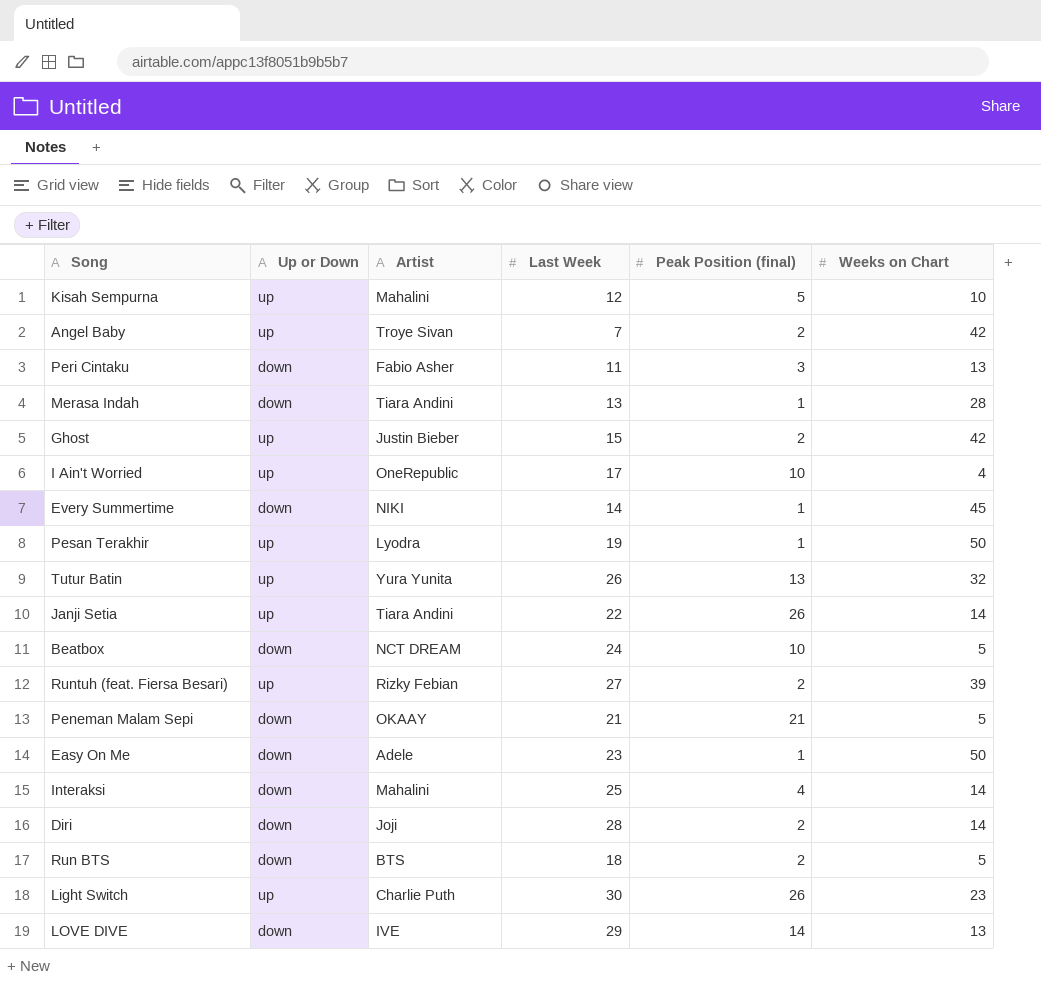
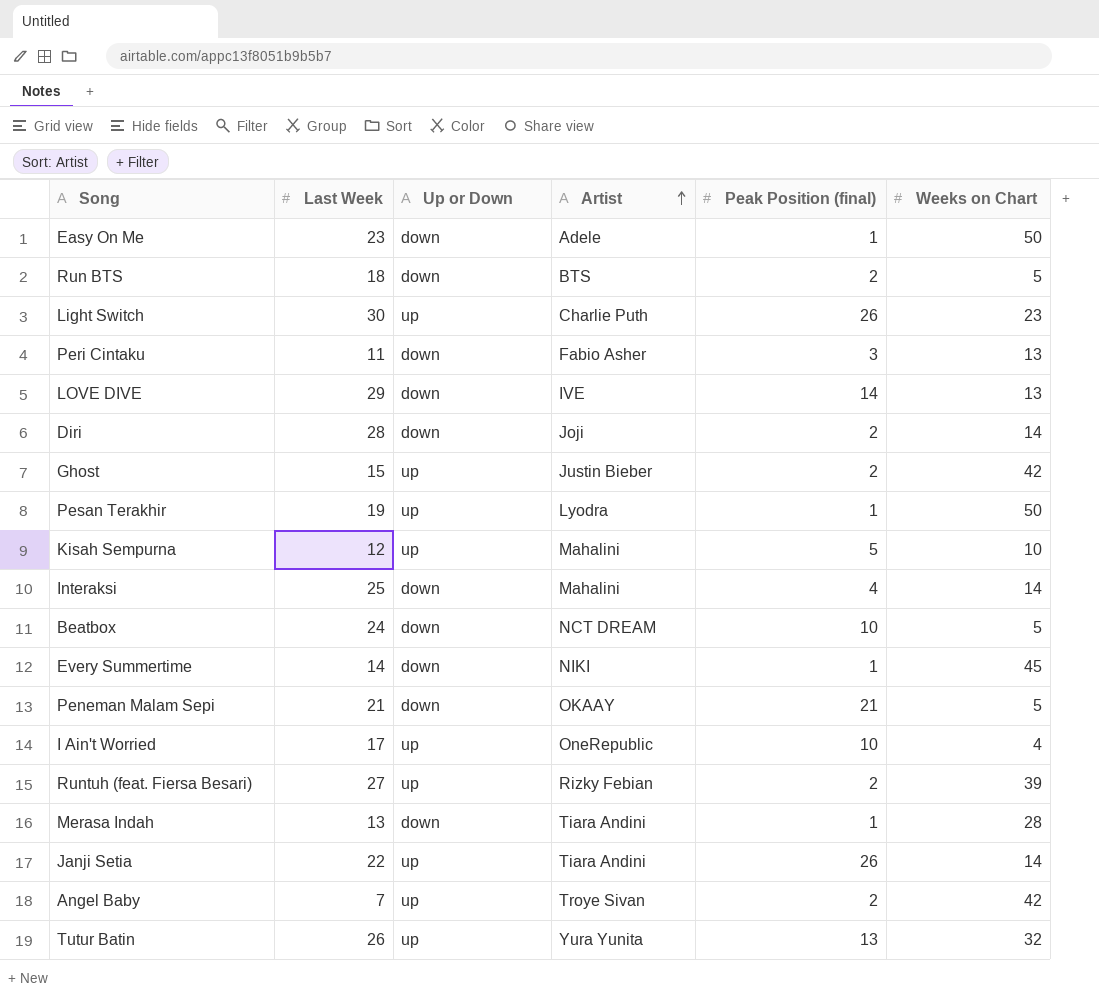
row order: none -> Artist ascending
column Last Week | position: 4 -> 2

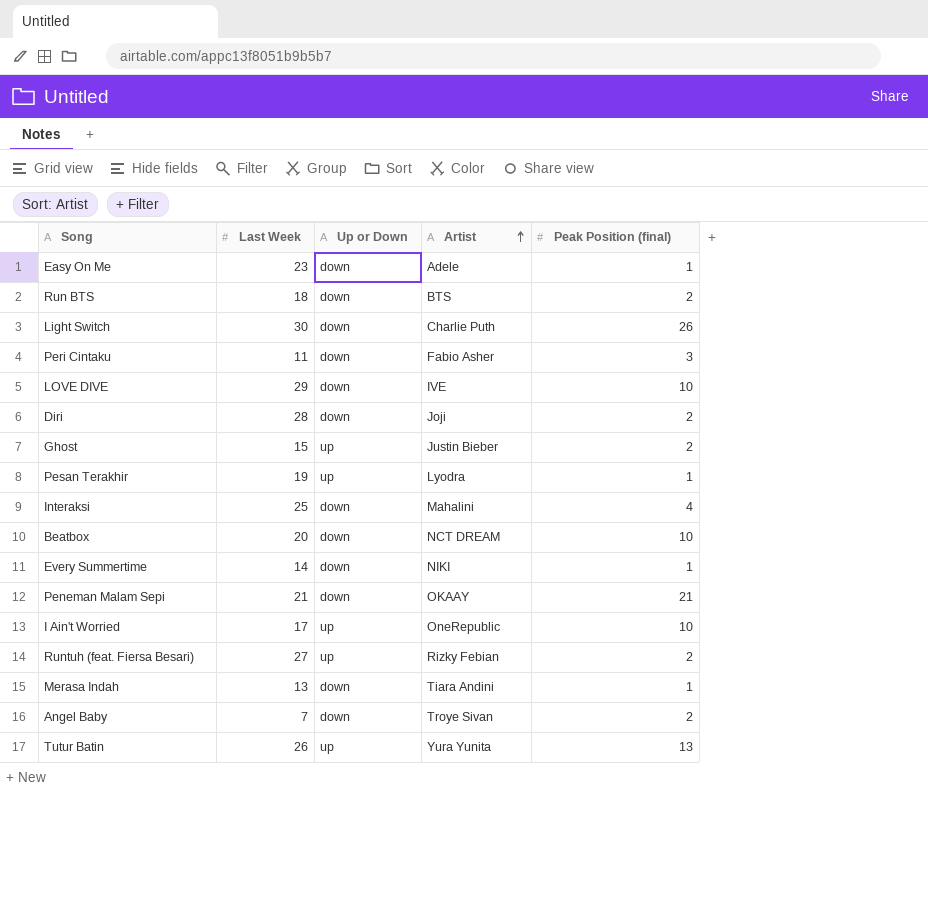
column Weeks on Chart | position: 6 -> none
row Kisah Sempurna: 12 | up | Mahalini | 5 | 10 -> none
row Janji Setia: 22 | up | Tiara Andini | 26 | 14 -> none
Light Switch | Up or Down: up -> down
LOVE DIVE | Peak Position (final): 14 -> 10
Beatbox | Last Week: 24 -> 20
Angel Baby | Up or Down: up -> down

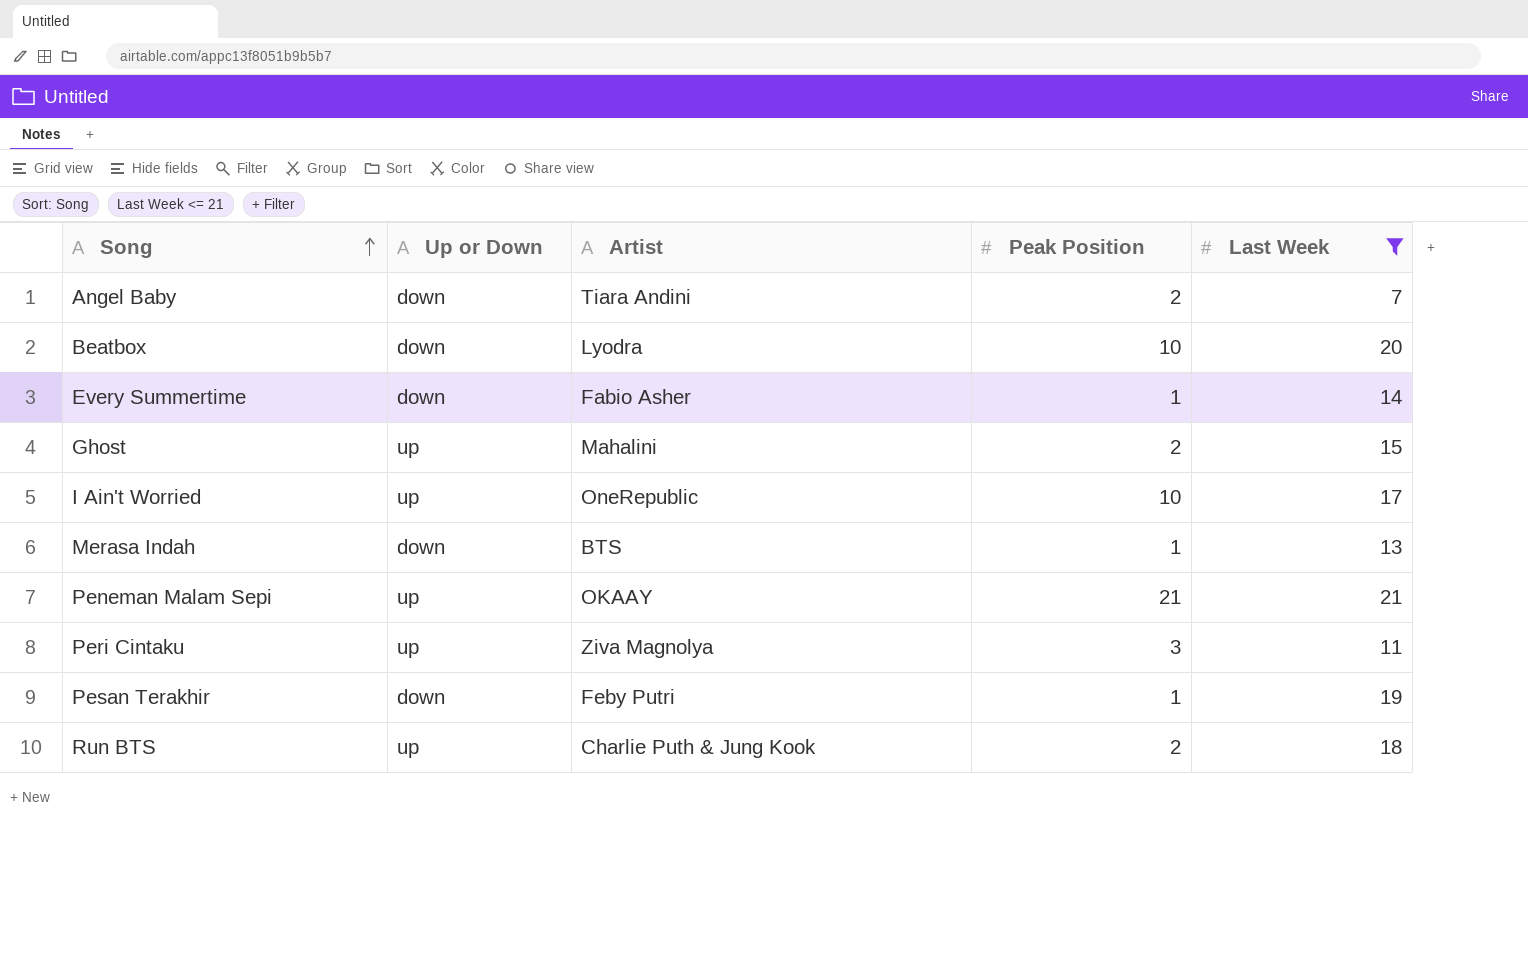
filter: none -> Last Week <= 21
row order: Artist ascending -> Song ascending
column name: Peak Position (final) -> Peak Position
column Last Week | position: 2 -> 5
Angel Baby | Artist: Troye Sivan -> Tiara Andini
Beatbox | Artist: NCT DREAM -> Lyodra
Every Summertime | Artist: NIKI -> Fabio Asher
Ghost | Artist: Justin Bieber -> Mahalini
Merasa Indah | Artist: Tiara Andini -> BTS
Peneman Malam Sepi | Up or Down: down -> up
Peri Cintaku | Up or Down: down -> up
Peri Cintaku | Artist: Fabio Asher -> Ziva Magnolya
Pesan Terakhir | Up or Down: up -> down
Pesan Terakhir | Artist: Lyodra -> Feby Putri
Run BTS | Up or Down: down -> up
Run BTS | Artist: BTS -> Charlie Puth & Jung Kook

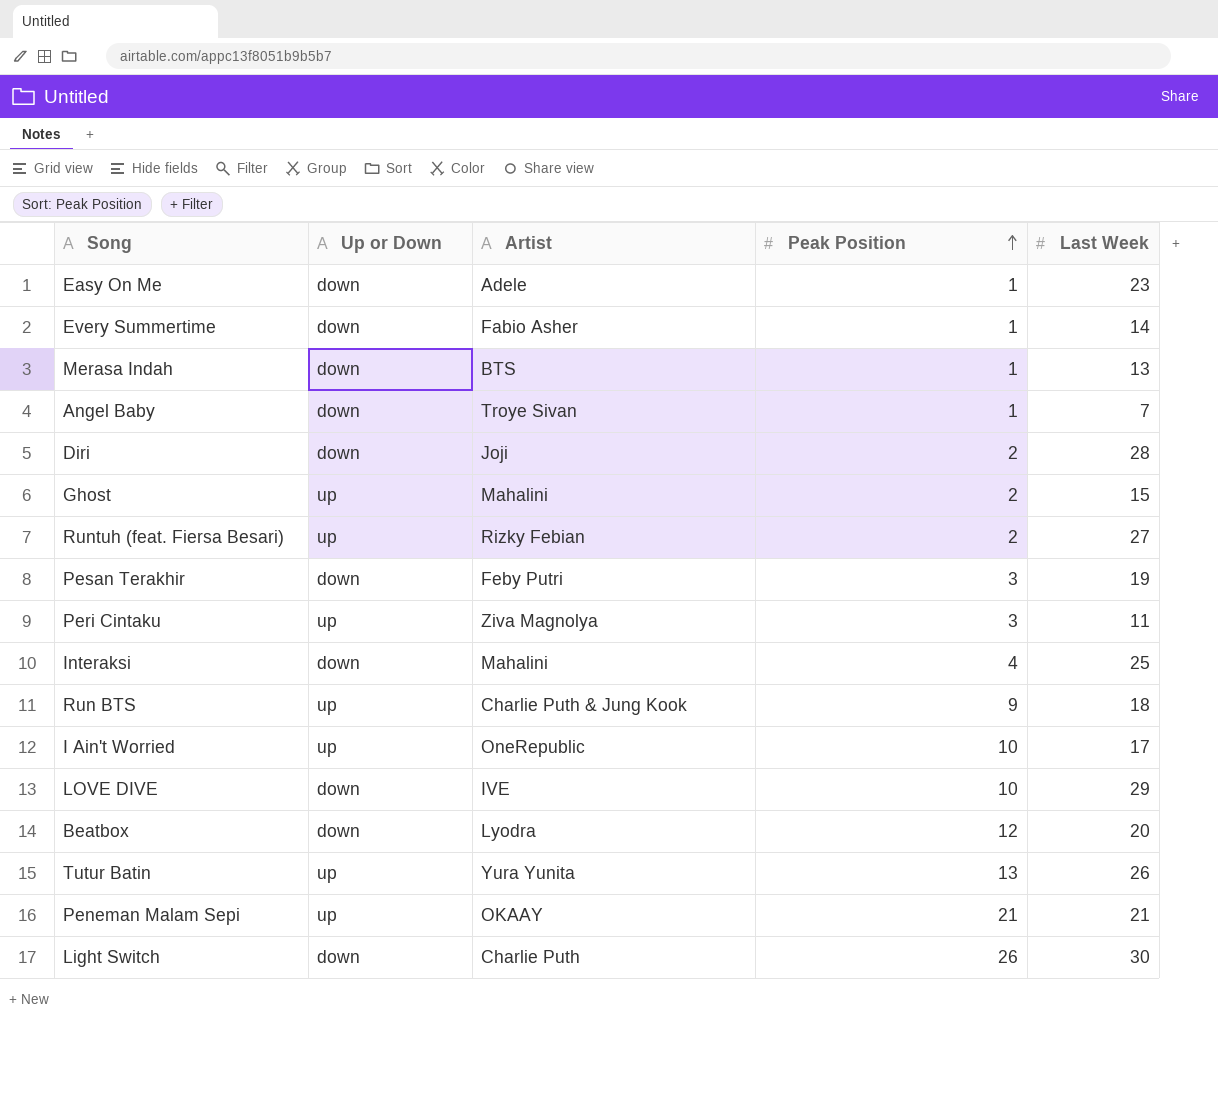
filter: Last Week <= 21 -> none
row order: Song ascending -> Peak Position ascending
Angel Baby | Artist: Tiara Andini -> Troye Sivan
Angel Baby | Peak Position: 2 -> 1
Pesan Terakhir | Peak Position: 1 -> 3
Run BTS | Peak Position: 2 -> 9
Beatbox | Peak Position: 10 -> 12

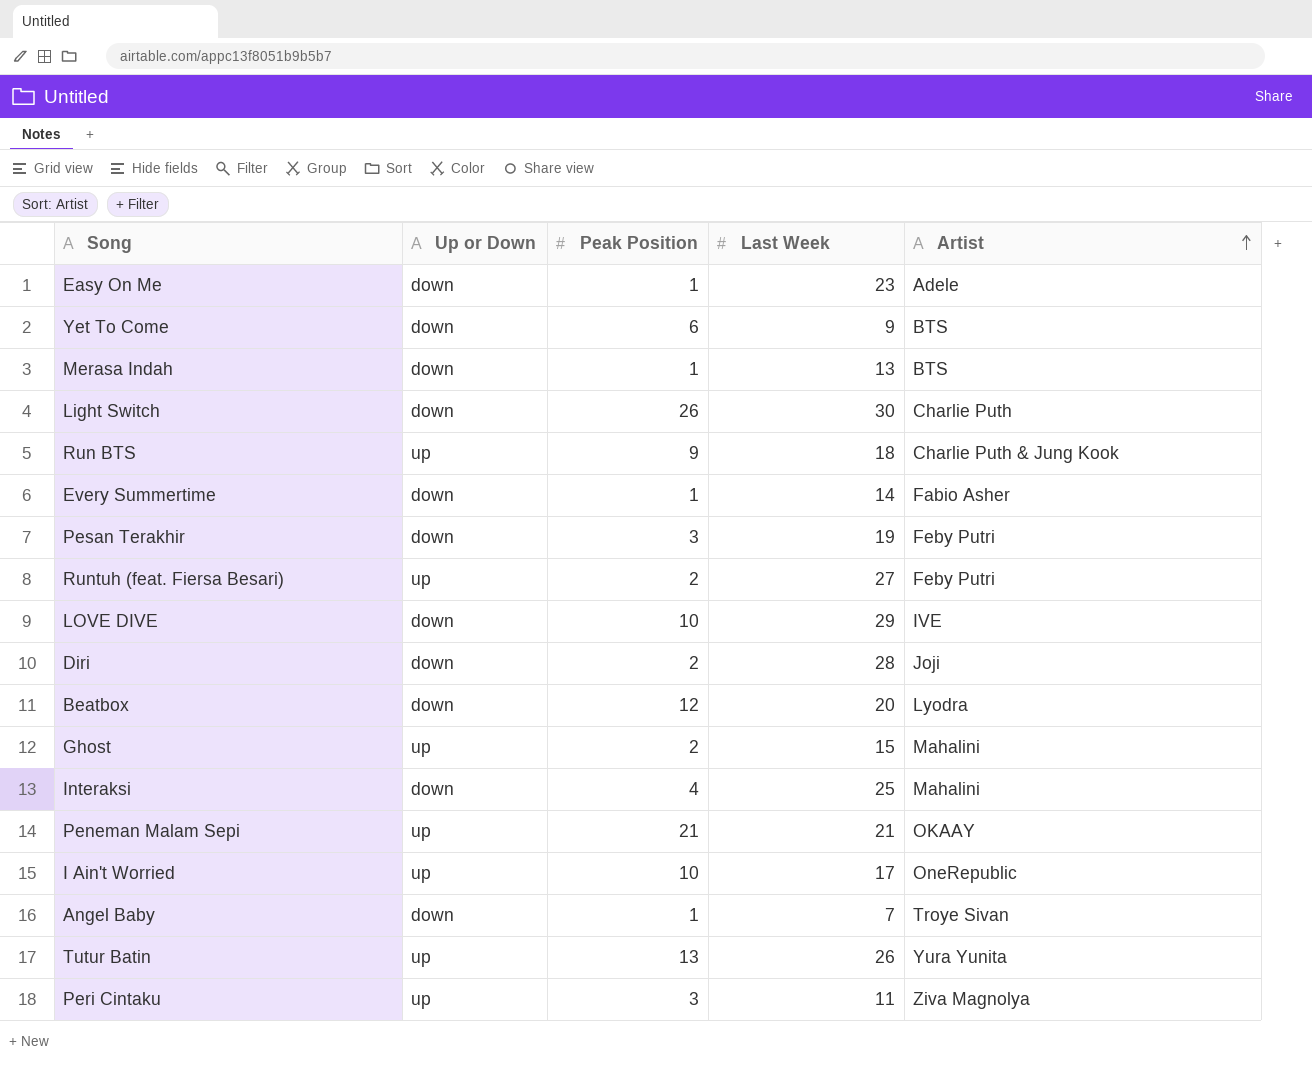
row order: Peak Position ascending -> Artist ascending
column Artist | position: 3 -> 5
row Yet To Come: none -> down | 6 | 9 | BTS
Runtuh (feat. Fiersa Besari) | Artist: Rizky Febian -> Feby Putri

